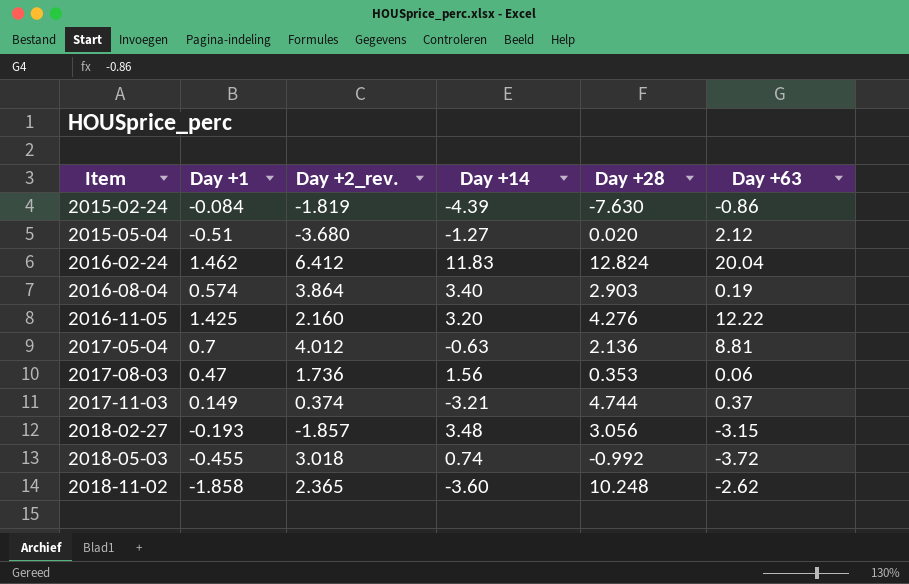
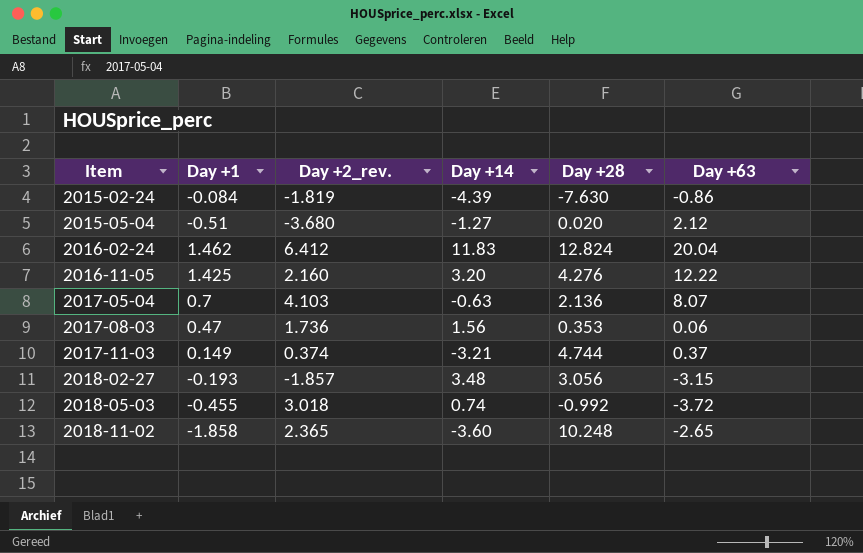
row 2016-08-04: 0.574 | 3.864 | 3.40 | 2.903 | 0.19 -> none
2017-05-04 | Day +2_rev.: 4.012 -> 4.103
2017-05-04 | Day +63: 8.81 -> 8.07
2018-11-02 | Day +63: -2.62 -> -2.65

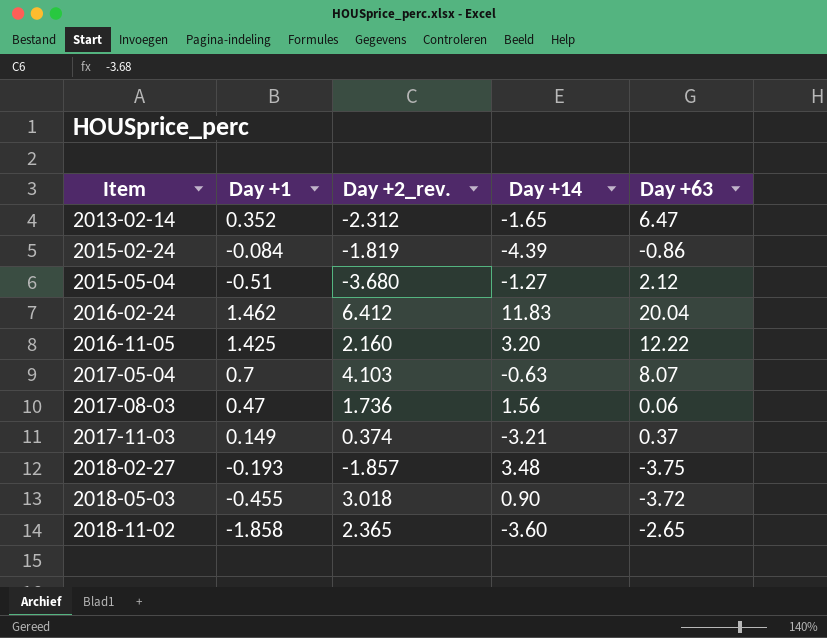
column Day +28 | position: 5 -> none
row 2013-02-14: none -> 0.352 | -2.312 | -1.65 | 6.47
2018-02-27 | Day +63: -3.15 -> -3.75
2018-05-03 | Day +14: 0.74 -> 0.90

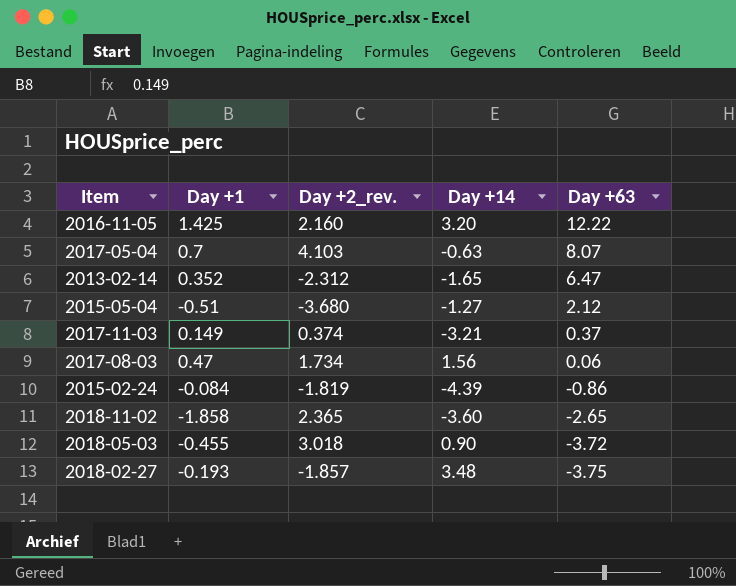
row order: Item ascending -> Day +63 descending
row 2016-02-24: 1.462 | 6.412 | 11.83 | 20.04 -> none
2017-08-03 | Day +2_rev.: 1.736 -> 1.734

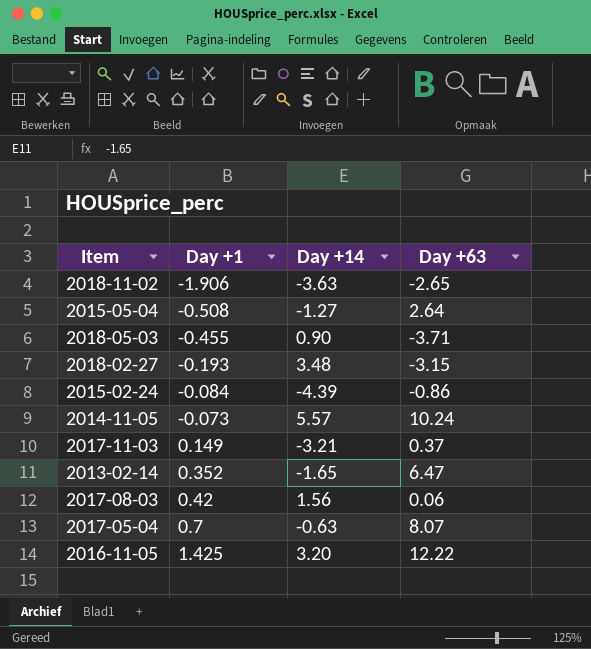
row order: Day +63 descending -> Day +1 ascending
column Day +2_rev. | position: 3 -> none
2018-11-02 | Day +1: -1.858 -> -1.906
2018-11-02 | Day +14: -3.60 -> -3.63
2015-05-04 | Day +1: -0.51 -> -0.508
2015-05-04 | Day +63: 2.12 -> 2.64
2018-05-03 | Day +63: -3.72 -> -3.71
2018-02-27 | Day +63: -3.75 -> -3.15
row 2014-11-05: none -> -0.073 | 5.57 | 10.24
2017-08-03 | Day +1: 0.47 -> 0.42

